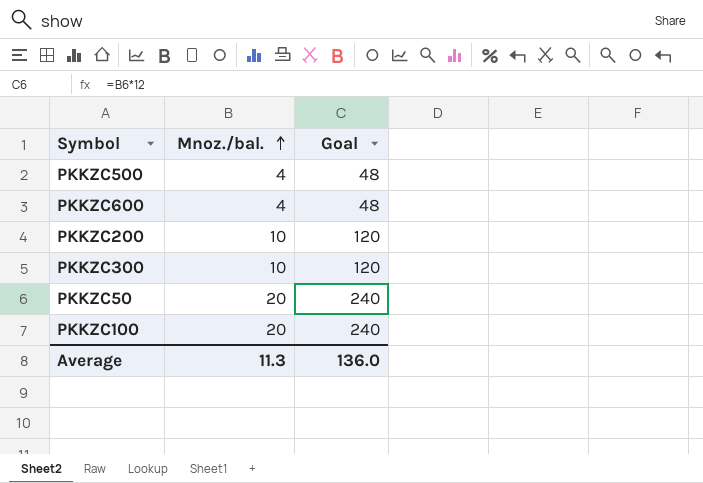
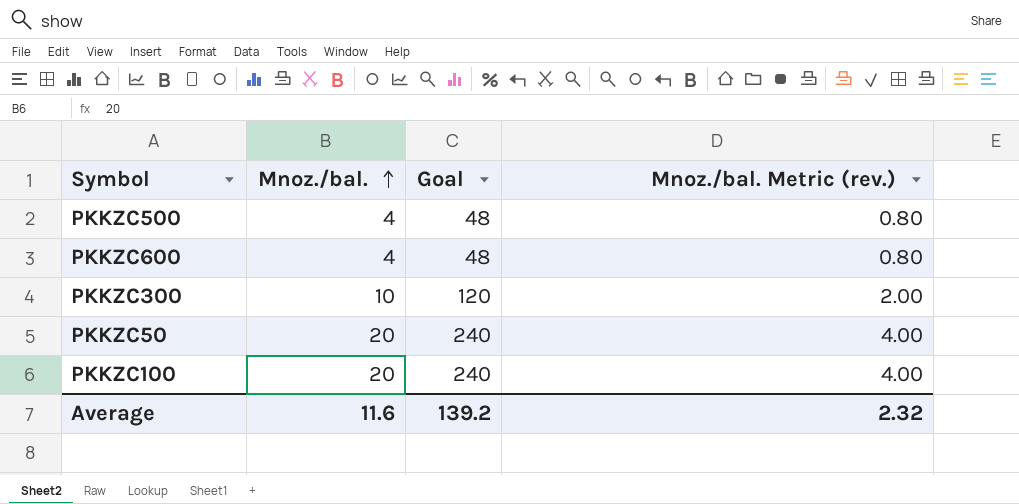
column Mnoz./bal. Metric (rev.) | formula: none -> [Mnoz./bal.] * 0.2
row PKKZC200: 10 | 120 -> none
Average | Mnoz./bal.: 11.3 -> 11.6
Average | Goal: 136.0 -> 139.2

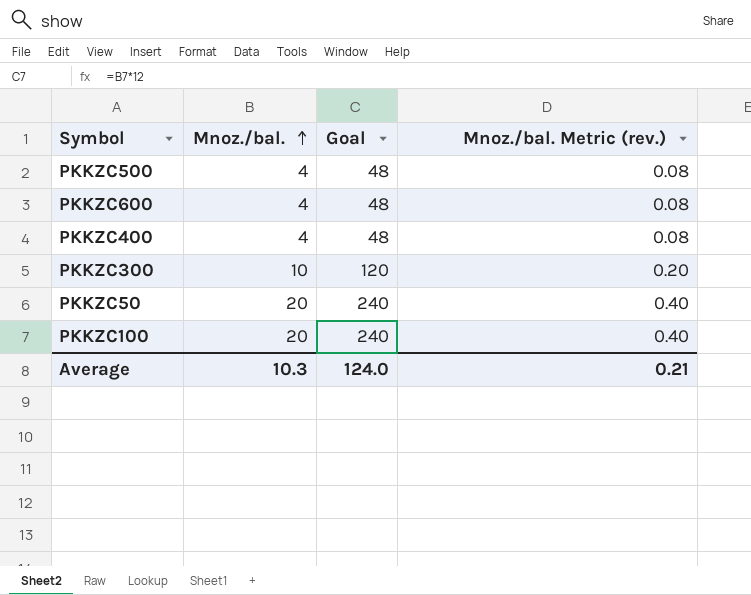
column Mnoz./bal. Metric (rev.) | formula: [Mnoz./bal.] * 0.2 -> [Mnoz./bal.] * 0.02
row PKKZC400: none -> 4 | 48 | 0.08
Average | Mnoz./bal.: 11.6 -> 10.3
Average | Goal: 139.2 -> 124.0
Average | Mnoz./bal. Metric (rev.): 2.32 -> 0.21

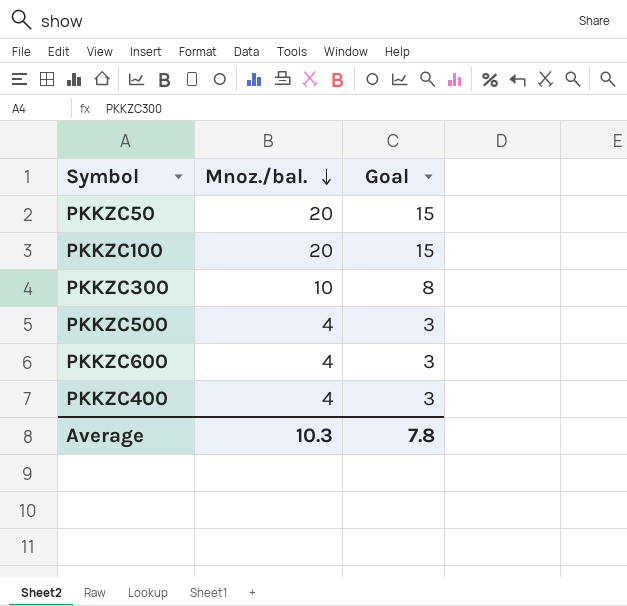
row order: Mnoz./bal. ascending -> Mnoz./bal. descending
column Mnoz./bal. Metric (rev.) | formula: [Mnoz./bal.] * 0.02 -> none
column Goal | formula: [Mnoz./bal.] * 12 -> [Mnoz./bal.] * 0.75
Average | Goal: 124.0 -> 7.8

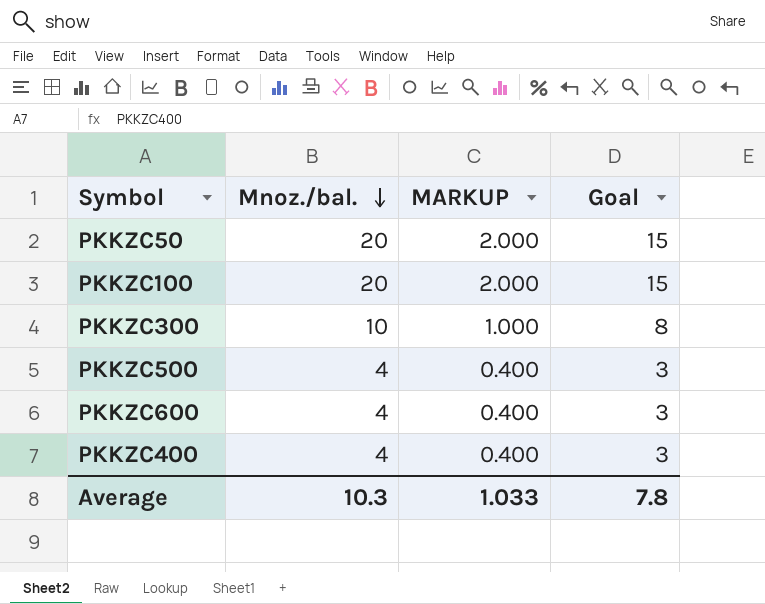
column MARKUP | formula: none -> [Mnoz./bal.] * 0.1

